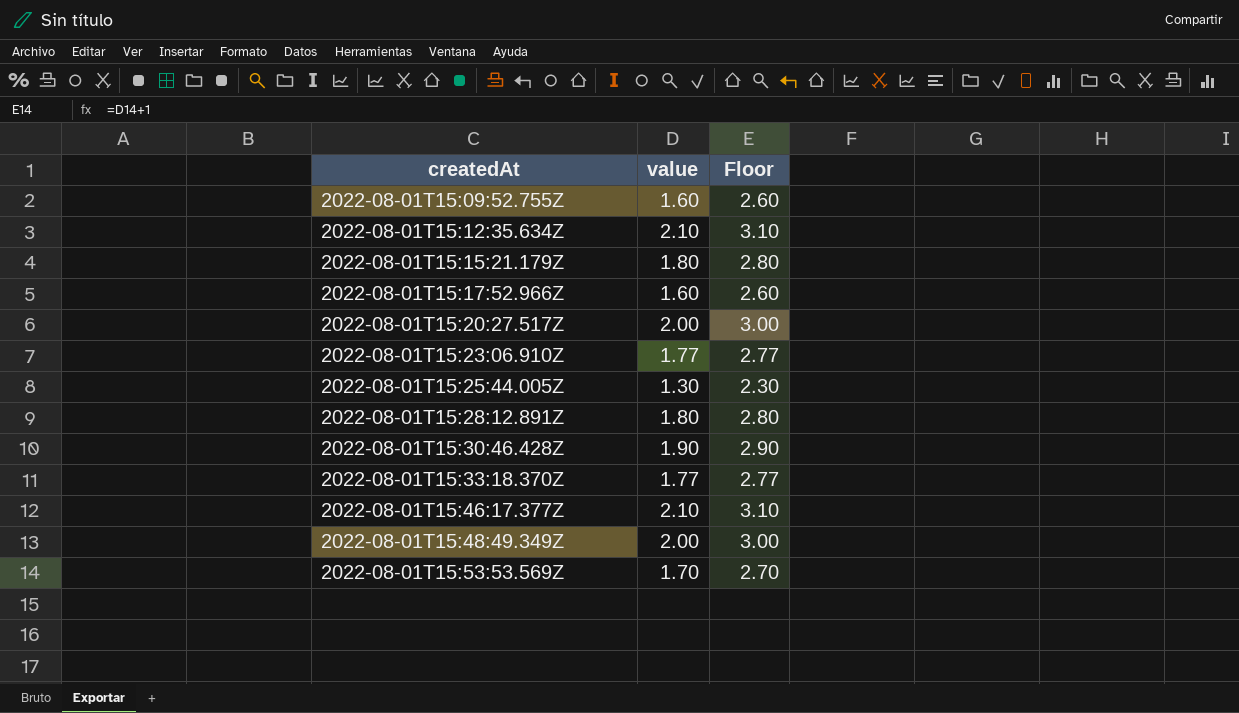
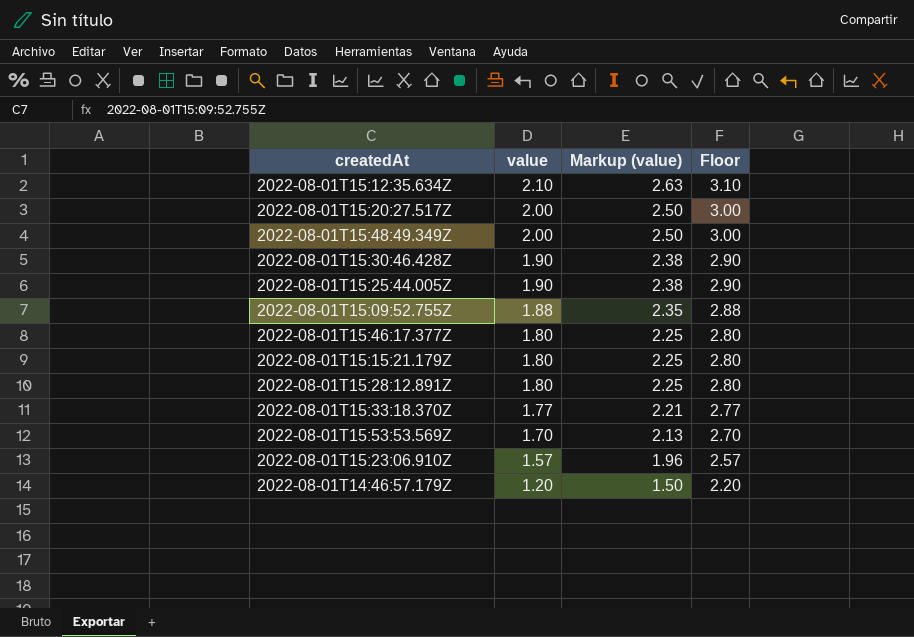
row order: createdAt ascending -> value descending
column Markup (value) | formula: none -> [value] * 1.25
row 2022-08-01T15:17:52.966Z: 1.60 | 2.60 -> none
2022-08-01T15:25:44.005Z | value: 1.30 -> 1.90
2022-08-01T15:25:44.005Z | Floor: 2.30 -> 2.90
2022-08-01T15:09:52.755Z | value: 1.60 -> 1.88
2022-08-01T15:09:52.755Z | Floor: 2.60 -> 2.88
2022-08-01T15:46:17.377Z | value: 2.10 -> 1.80
2022-08-01T15:46:17.377Z | Floor: 3.10 -> 2.80
2022-08-01T15:23:06.910Z | value: 1.77 -> 1.57
2022-08-01T15:23:06.910Z | Floor: 2.77 -> 2.57
row 2022-08-01T14:46:57.179Z: none -> 1.20 | 1.50 | 2.20

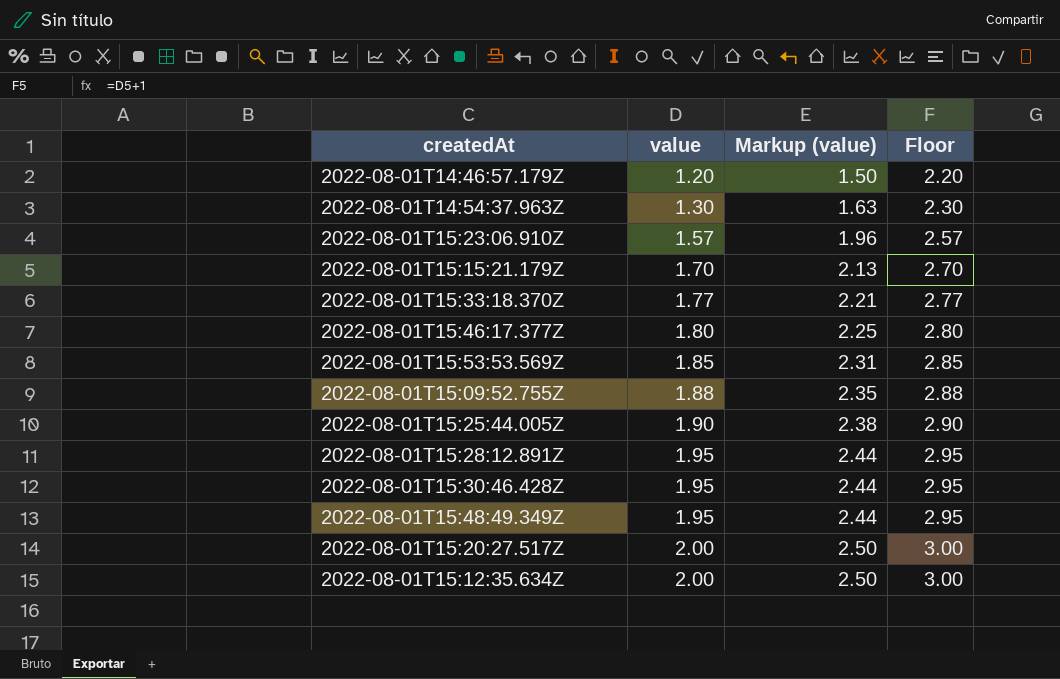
row order: value descending -> value ascending
row 2022-08-01T14:54:37.963Z: none -> 1.30 | 1.63 | 2.30
2022-08-01T15:15:21.179Z | value: 1.80 -> 1.70
2022-08-01T15:15:21.179Z | Markup (value): 2.25 -> 2.13
2022-08-01T15:15:21.179Z | Floor: 2.80 -> 2.70
2022-08-01T15:53:53.569Z | value: 1.70 -> 1.85
2022-08-01T15:53:53.569Z | Markup (value): 2.13 -> 2.31
2022-08-01T15:53:53.569Z | Floor: 2.70 -> 2.85
2022-08-01T15:28:12.891Z | value: 1.80 -> 1.95
2022-08-01T15:28:12.891Z | Markup (value): 2.25 -> 2.44
2022-08-01T15:28:12.891Z | Floor: 2.80 -> 2.95
2022-08-01T15:30:46.428Z | value: 1.90 -> 1.95
2022-08-01T15:30:46.428Z | Markup (value): 2.38 -> 2.44
2022-08-01T15:30:46.428Z | Floor: 2.90 -> 2.95
2022-08-01T15:48:49.349Z | value: 2.00 -> 1.95
2022-08-01T15:48:49.349Z | Markup (value): 2.50 -> 2.44
2022-08-01T15:48:49.349Z | Floor: 3.00 -> 2.95
2022-08-01T15:12:35.634Z | value: 2.10 -> 2.00
2022-08-01T15:12:35.634Z | Markup (value): 2.63 -> 2.50
2022-08-01T15:12:35.634Z | Floor: 3.10 -> 3.00

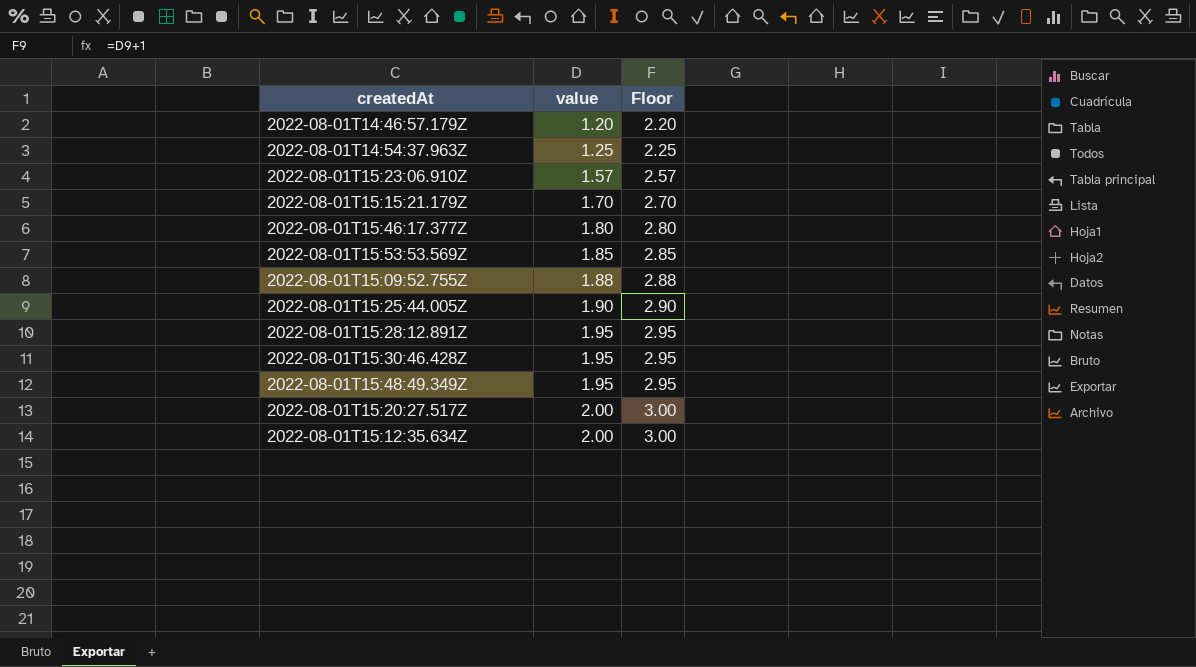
column Markup (value) | formula: [value] * 1.25 -> none
row 2022-08-01T15:33:18.370Z: 1.77 | 2.21 | 2.77 -> none
2022-08-01T14:54:37.963Z | value: 1.30 -> 1.25
2022-08-01T14:54:37.963Z | Floor: 2.30 -> 2.25

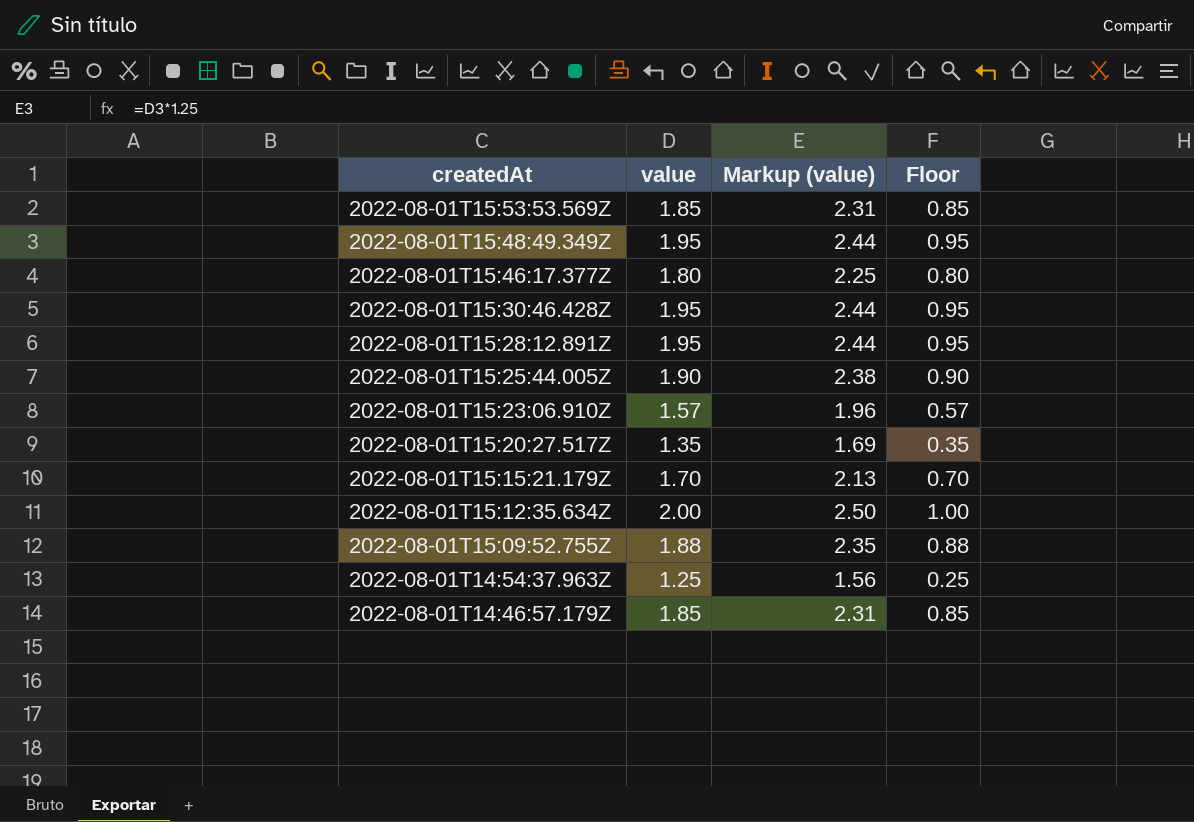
row order: value ascending -> createdAt descending
column Markup (value) | formula: none -> [value] * 1.25
column Floor | formula: [value] + 1 -> [value] - 1
2022-08-01T15:20:27.517Z | value: 2.00 -> 1.35
2022-08-01T14:46:57.179Z | value: 1.20 -> 1.85

